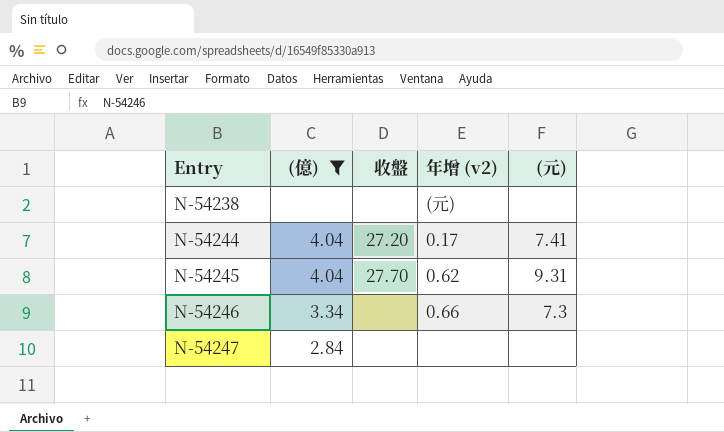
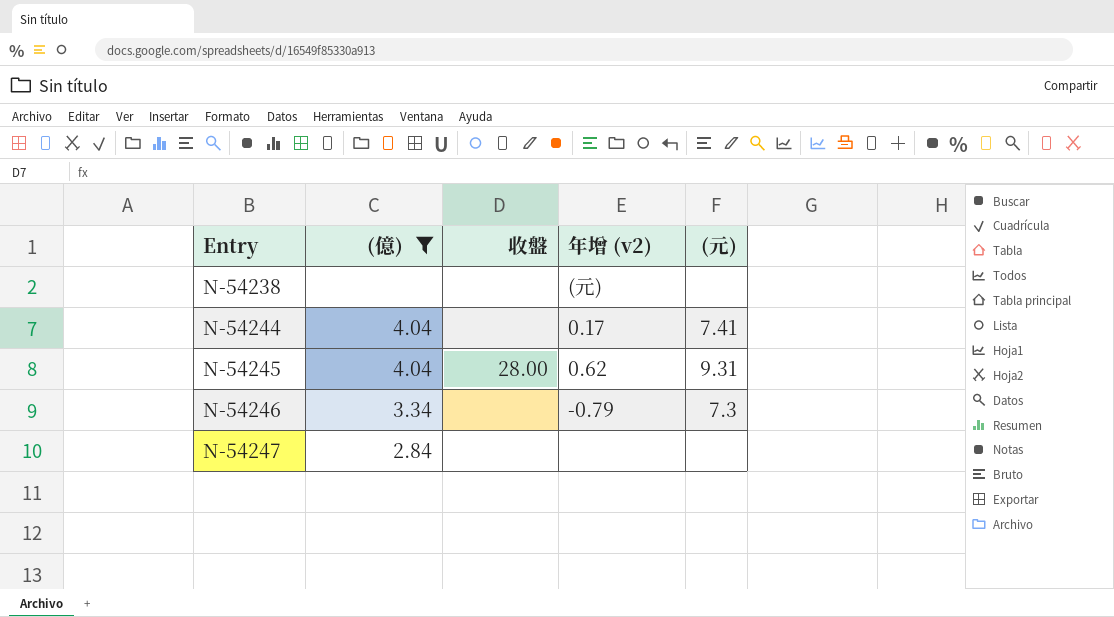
N-54244 | 收盤: 27.20 -> none
N-54245 | 收盤: 27.70 -> 28.00
N-54246 | 年增 (v2): 0.66 -> -0.79

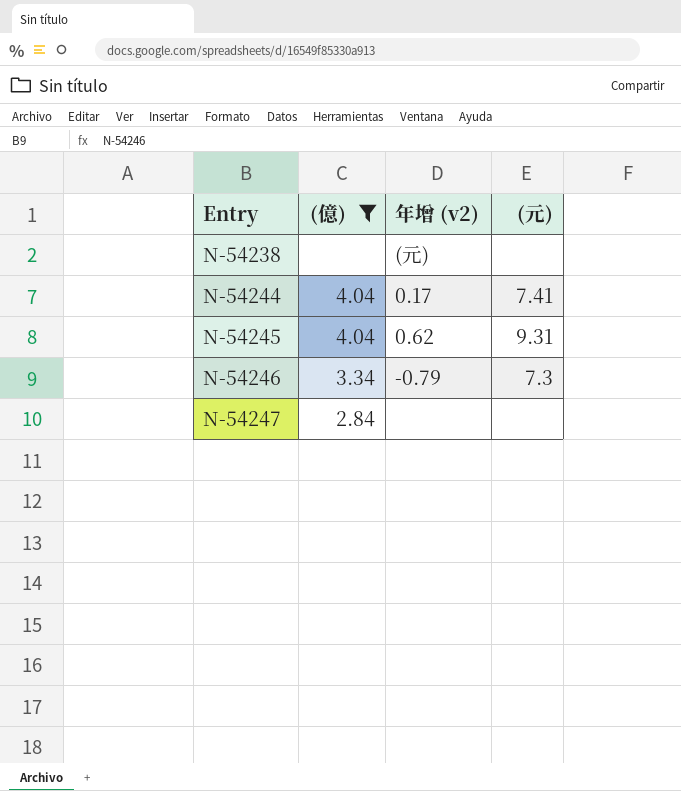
column 收盤 | position: 3 -> none

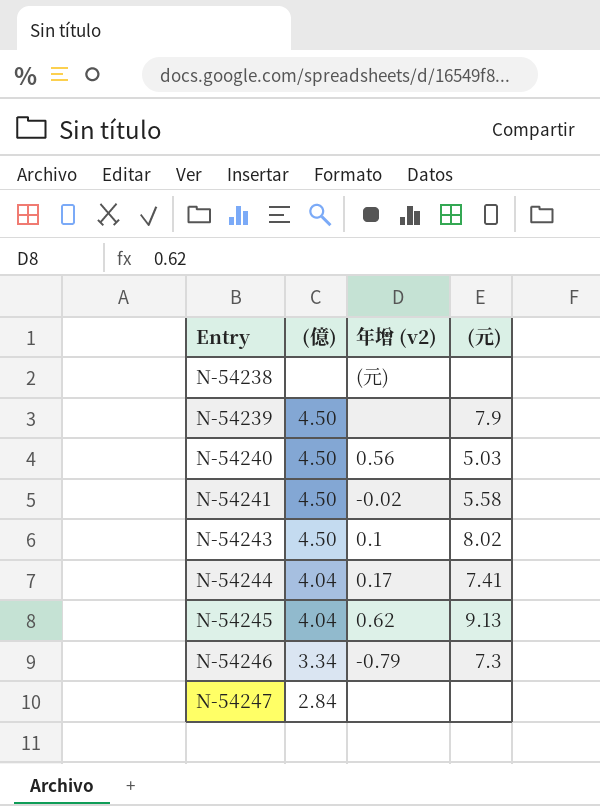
filter: (億) != 4.50 -> none
N-54245 | (元): 9.31 -> 9.13

